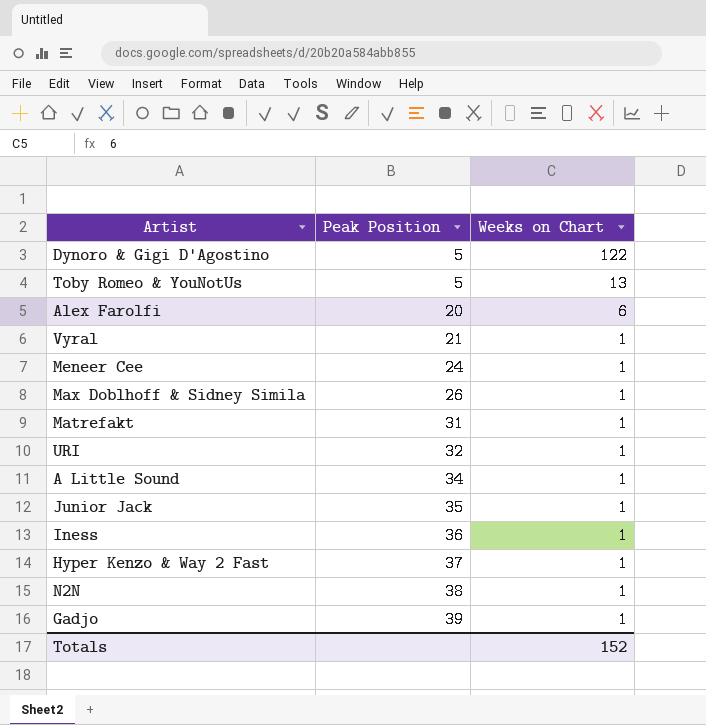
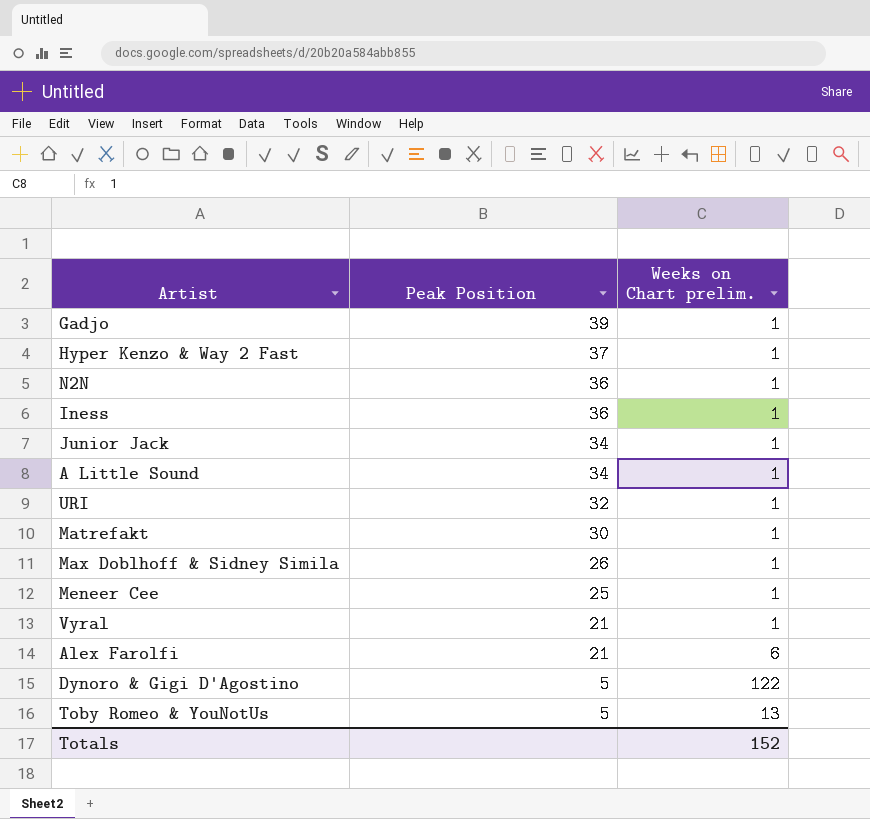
row order: Peak Position ascending -> Peak Position descending
column name: Weeks on Chart -> Weeks on Chart prelim.
N2N | Peak Position: 38 -> 36
Junior Jack | Peak Position: 35 -> 34
Matrefakt | Peak Position: 31 -> 30
Meneer Cee | Peak Position: 24 -> 25
Alex Farolfi | Peak Position: 20 -> 21

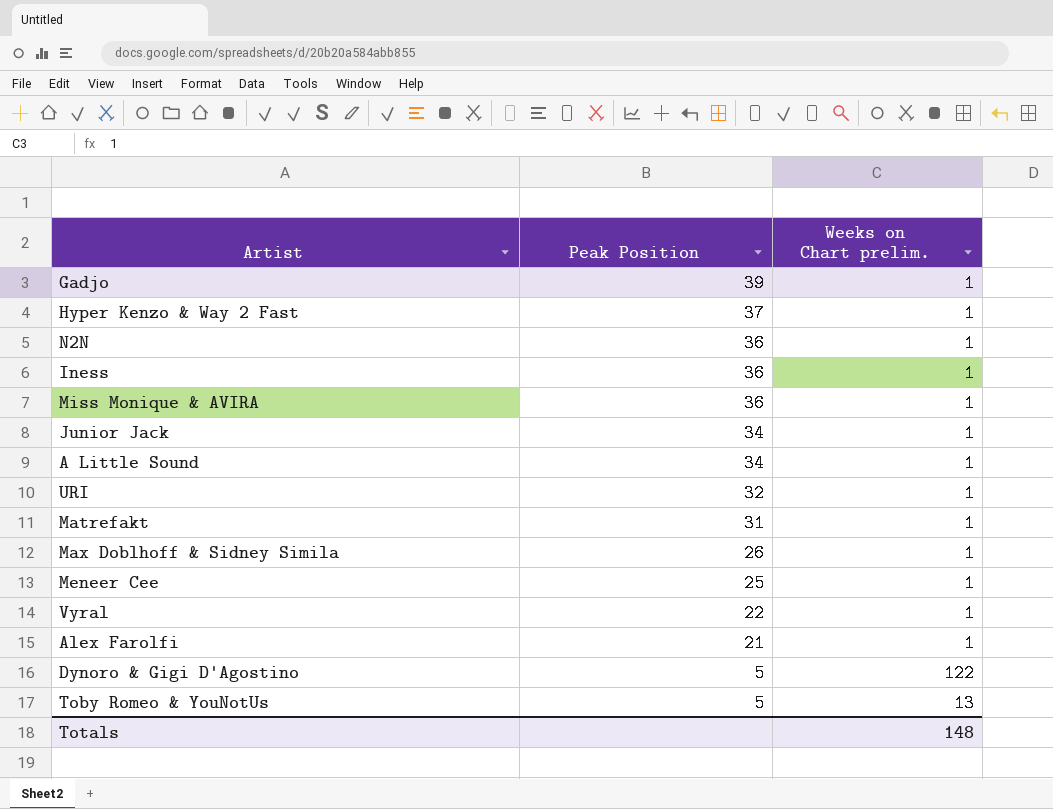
row Miss Monique & AVIRA: none -> 36 | 1
Matrefakt | Peak Position: 30 -> 31
Vyral | Peak Position: 21 -> 22
Alex Farolfi | Weeks on Chart prelim.: 6 -> 1
Totals | Weeks on Chart prelim.: 152 -> 148

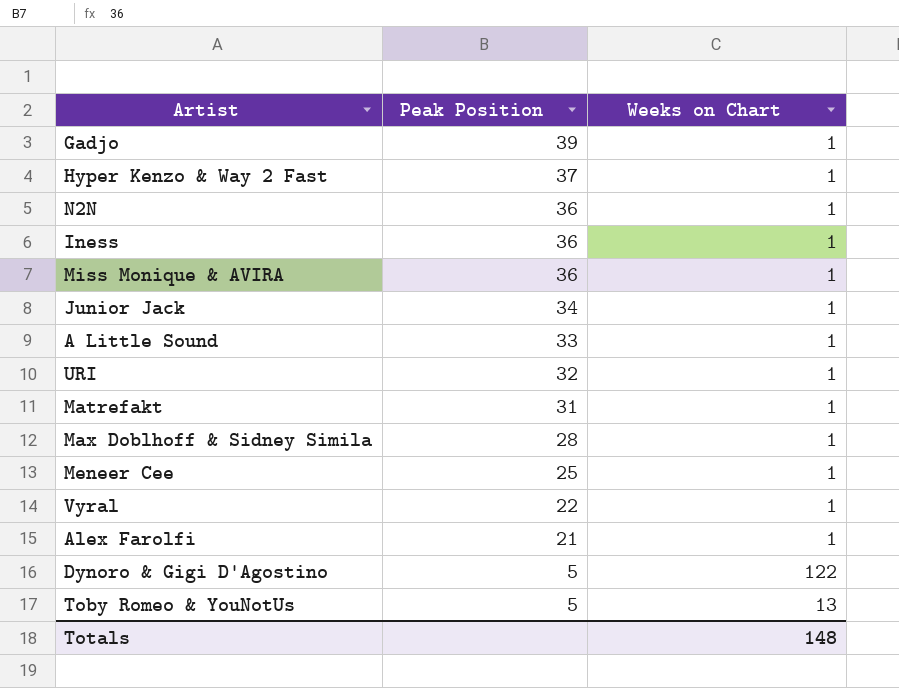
column name: Weeks on Chart prelim. -> Weeks on Chart
A Little Sound | Peak Position: 34 -> 33
Max Doblhoff & Sidney Simila | Peak Position: 26 -> 28

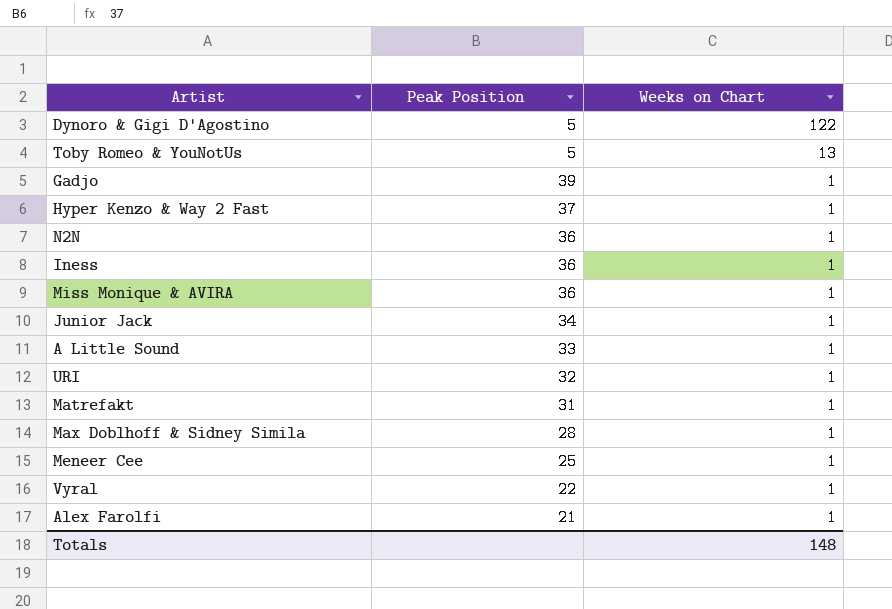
row order: Peak Position descending -> Weeks on Chart descending

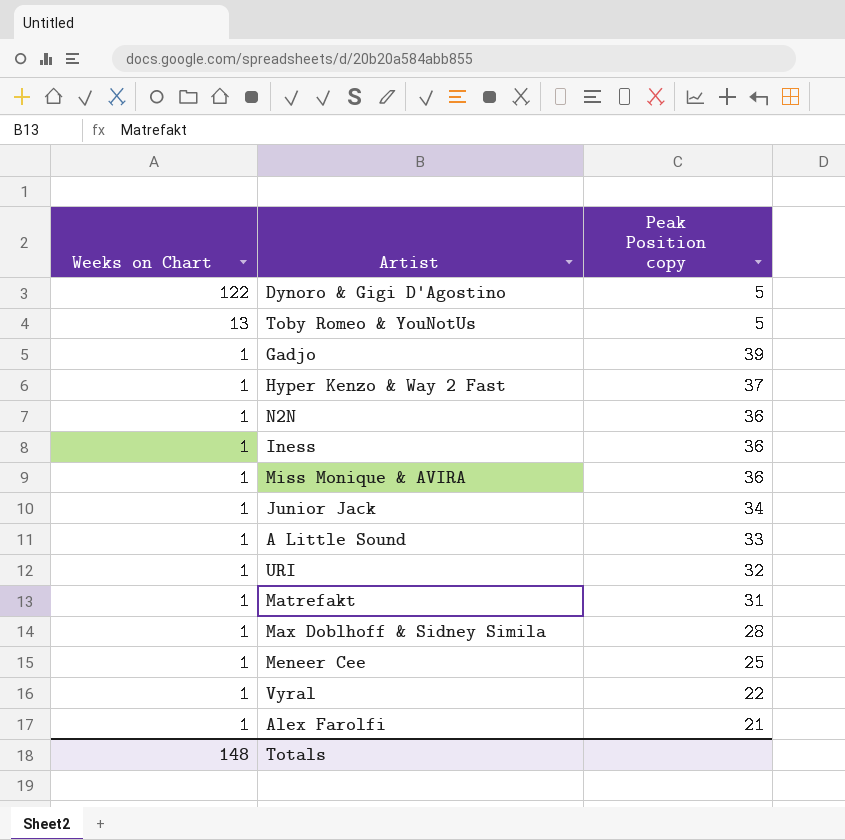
column Weeks on Chart | position: 3 -> 1
column name: Peak Position -> Peak Position copy

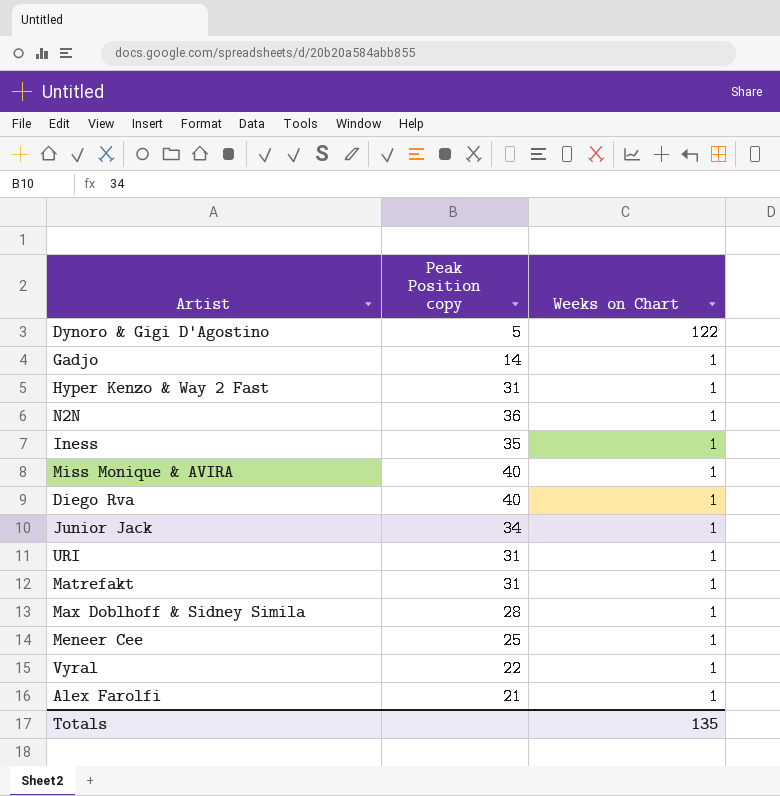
column Weeks on Chart | position: 1 -> 3
row Toby Romeo & YouNotUs: 13 | 5 -> none
row A Little Sound: 1 | 33 -> none
Gadjo | Peak Position copy: 39 -> 14
Hyper Kenzo & Way 2 Fast | Peak Position copy: 37 -> 31
Iness | Peak Position copy: 36 -> 35
Miss Monique & AVIRA | Peak Position copy: 36 -> 40
row Diego Rva: none -> 40 | 1
URI | Peak Position copy: 32 -> 31
Totals | Weeks on Chart: 148 -> 135

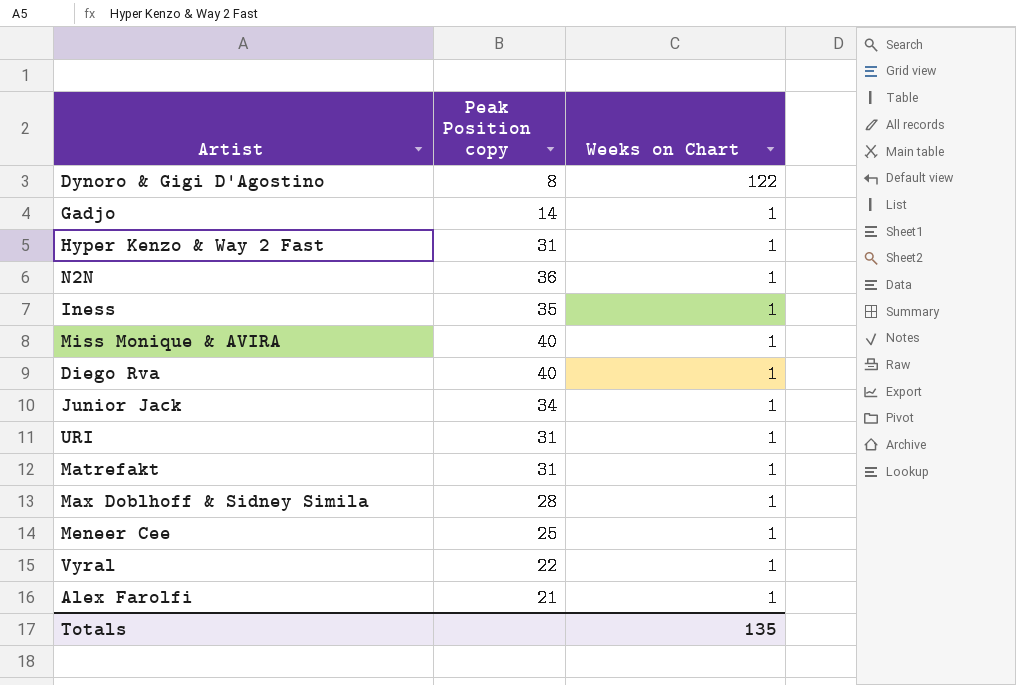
Dynoro & Gigi D'Agostino | Peak Position copy: 5 -> 8

